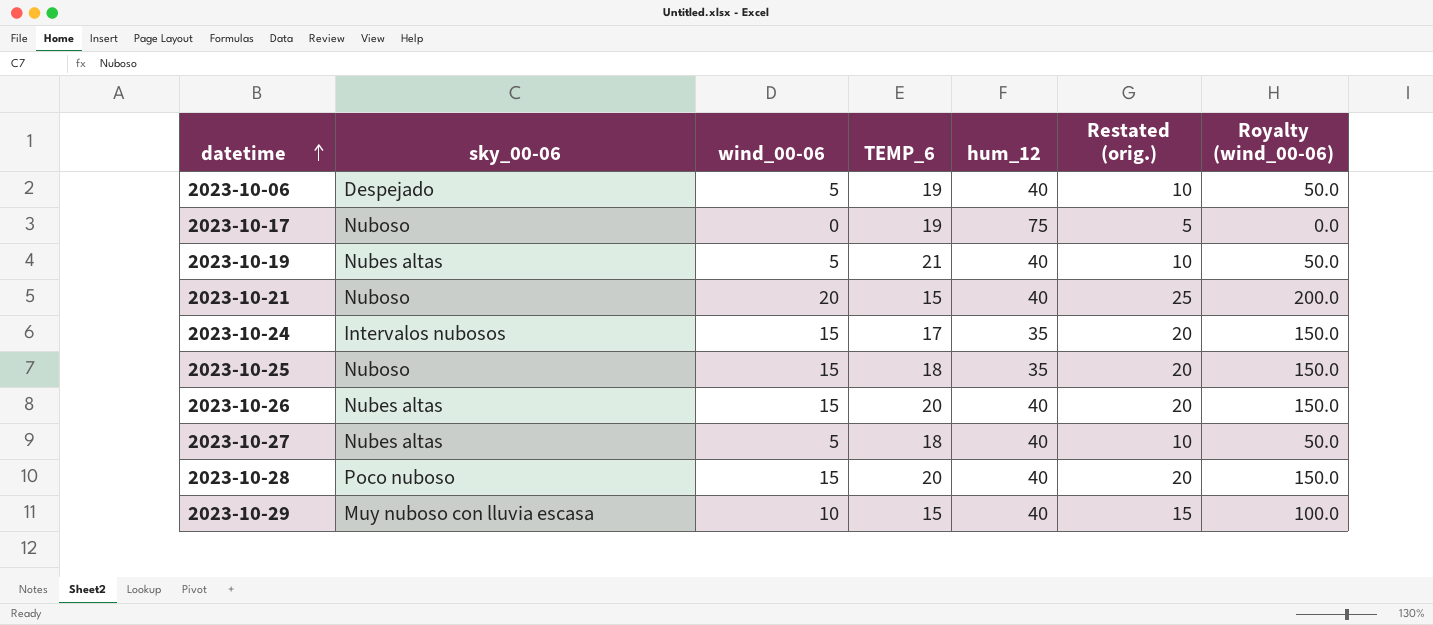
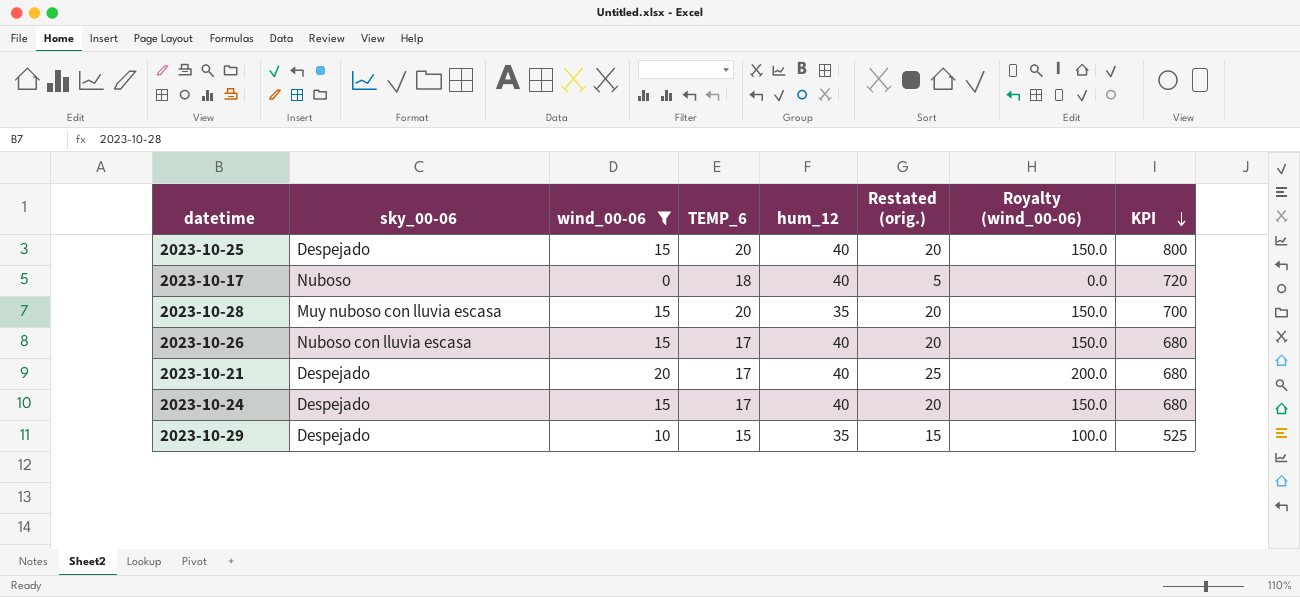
filter: none -> wind_00-06 != 5
row order: datetime ascending -> KPI descending
column KPI | formula: none -> [TEMP_6] * [hum_12]
2023-10-25 | sky_00-06: Nuboso -> Despejado
2023-10-25 | TEMP_6: 18 -> 20
2023-10-25 | hum_12: 35 -> 40
2023-10-17 | TEMP_6: 19 -> 18
2023-10-17 | hum_12: 75 -> 40
2023-10-28 | sky_00-06: Poco nuboso -> Muy nuboso con lluvia escasa
2023-10-28 | hum_12: 40 -> 35
2023-10-26 | sky_00-06: Nubes altas -> Nuboso con lluvia escasa
2023-10-26 | TEMP_6: 20 -> 17
2023-10-21 | sky_00-06: Nuboso -> Despejado
2023-10-21 | TEMP_6: 15 -> 17
2023-10-24 | sky_00-06: Intervalos nubosos -> Despejado
2023-10-24 | hum_12: 35 -> 40
2023-10-29 | sky_00-06: Muy nuboso con lluvia escasa -> Despejado
2023-10-29 | hum_12: 40 -> 35

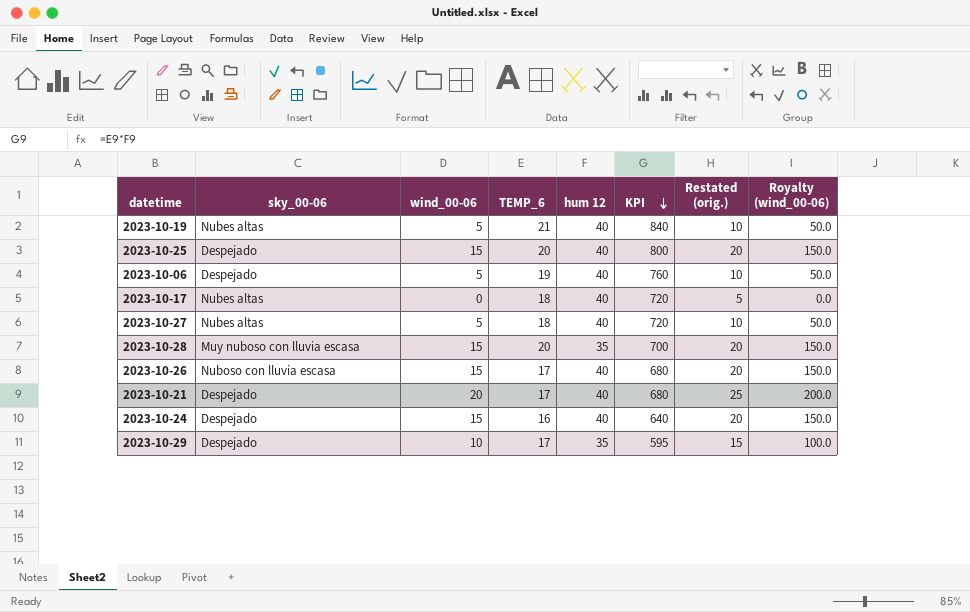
filter: wind_00-06 != 5 -> none
column name: hum_12 -> hum 12
column KPI | position: 8 -> 6
2023-10-17 | sky_00-06: Nuboso -> Nubes altas
2023-10-24 | TEMP_6: 17 -> 16
2023-10-24 | KPI: 680 -> 640
2023-10-29 | TEMP_6: 15 -> 17
2023-10-29 | KPI: 525 -> 595

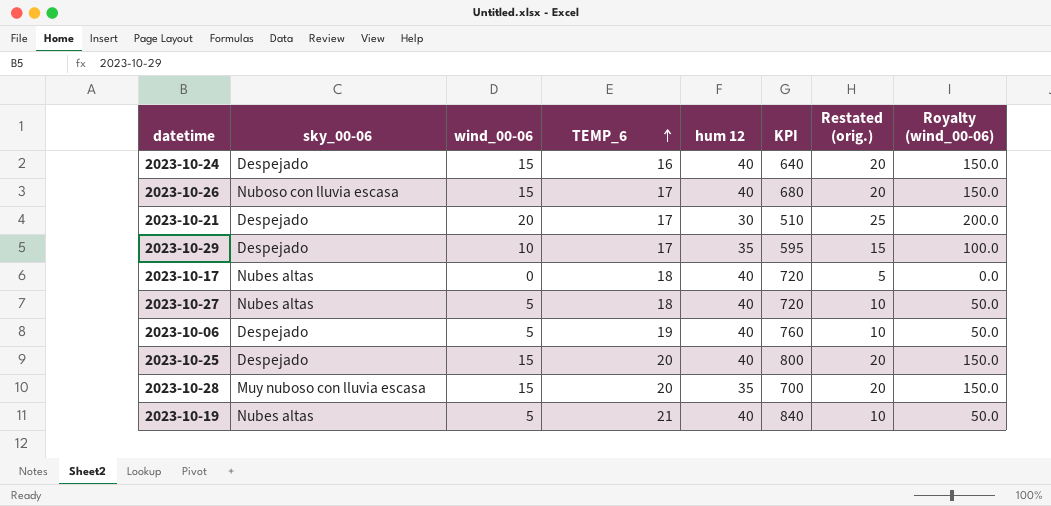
row order: KPI descending -> TEMP_6 ascending
2023-10-21 | hum 12: 40 -> 30
2023-10-21 | KPI: 680 -> 510

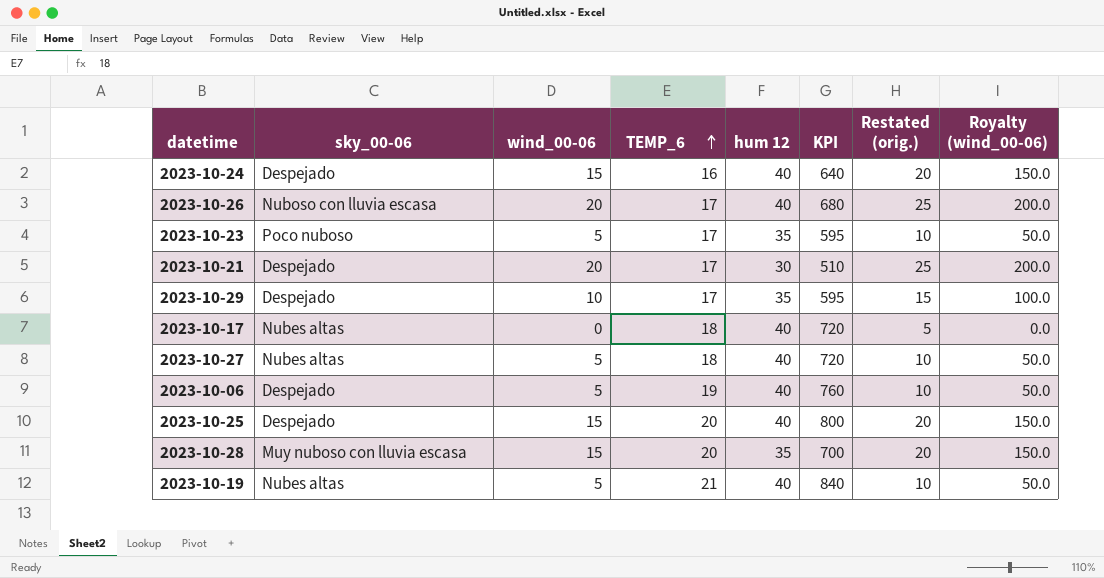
2023-10-26 | wind_00-06: 15 -> 20
2023-10-26 | Restated (orig.): 20 -> 25
2023-10-26 | Royalty (wind_00-06): 150.0 -> 200.0
row 2023-10-23: none -> Poco nuboso | 5 | 17 | 35 | 595 | 10 | 50.0

